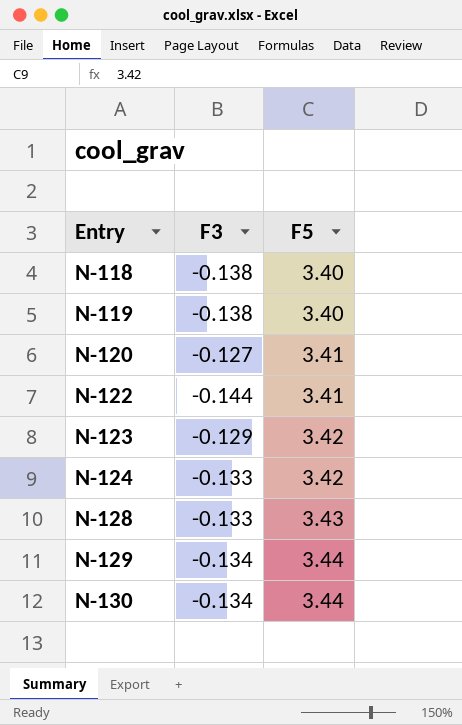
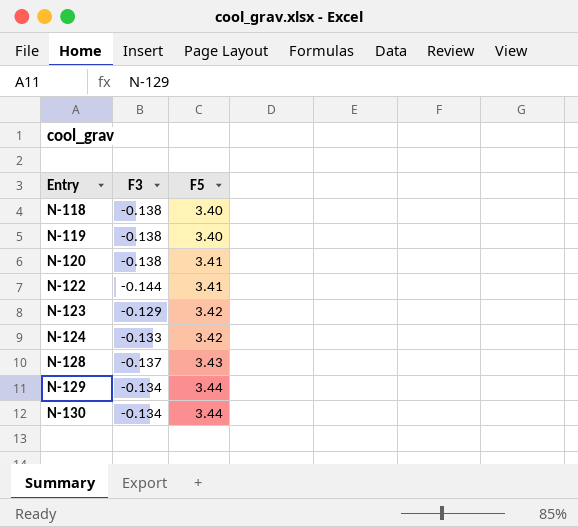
N-120 | F3: -0.127 -> -0.138
N-128 | F3: -0.133 -> -0.137

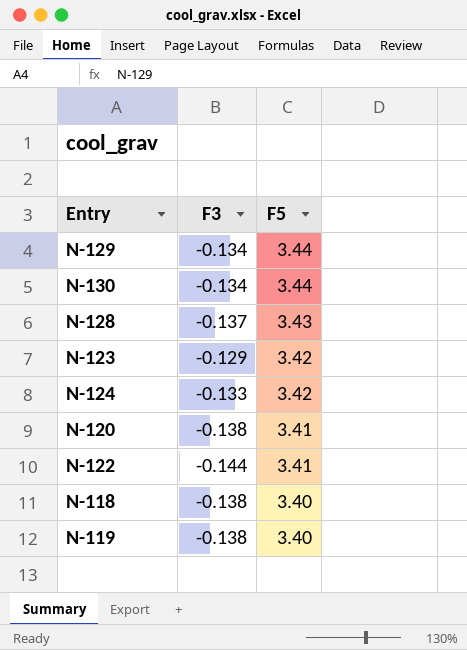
row order: Entry ascending -> F5 descending

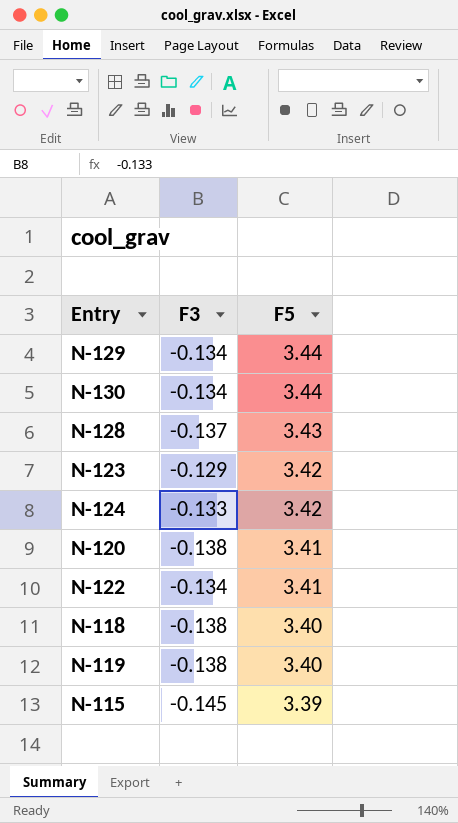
N-122 | F3: -0.144 -> -0.134
row N-115: none -> -0.145 | 3.39

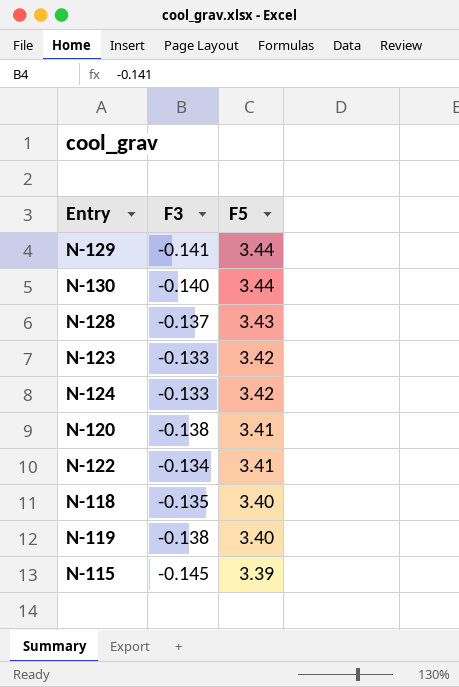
N-129 | F3: -0.134 -> -0.141
N-130 | F3: -0.134 -> -0.140
N-123 | F3: -0.129 -> -0.133
N-118 | F3: -0.138 -> -0.135

